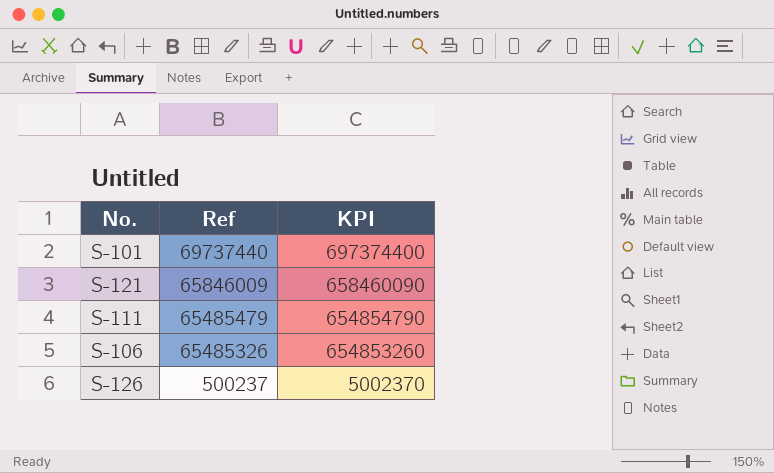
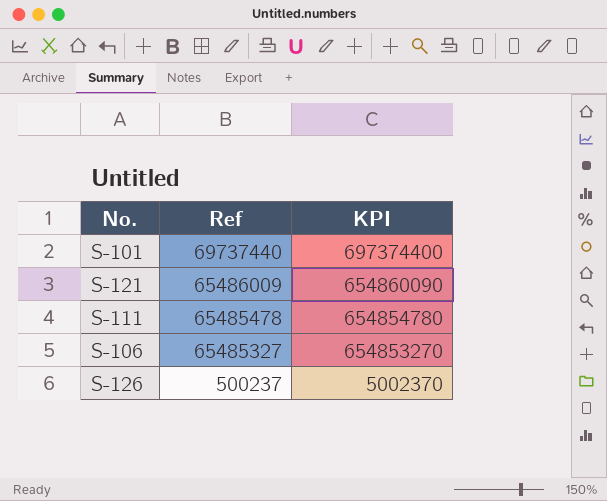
S-121 | Ref: 65846009 -> 65486009
S-121 | KPI: 658460090 -> 654860090
S-111 | Ref: 65485479 -> 65485478
S-111 | KPI: 654854790 -> 654854780
S-106 | Ref: 65485326 -> 65485327
S-106 | KPI: 654853260 -> 654853270

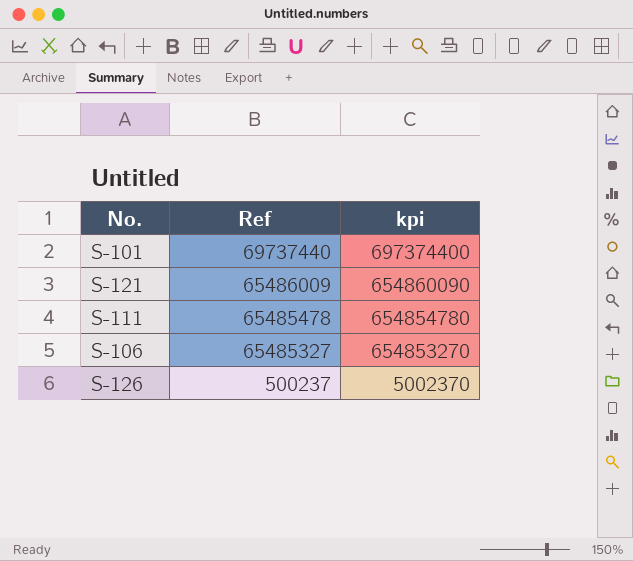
column name: KPI -> kpi

